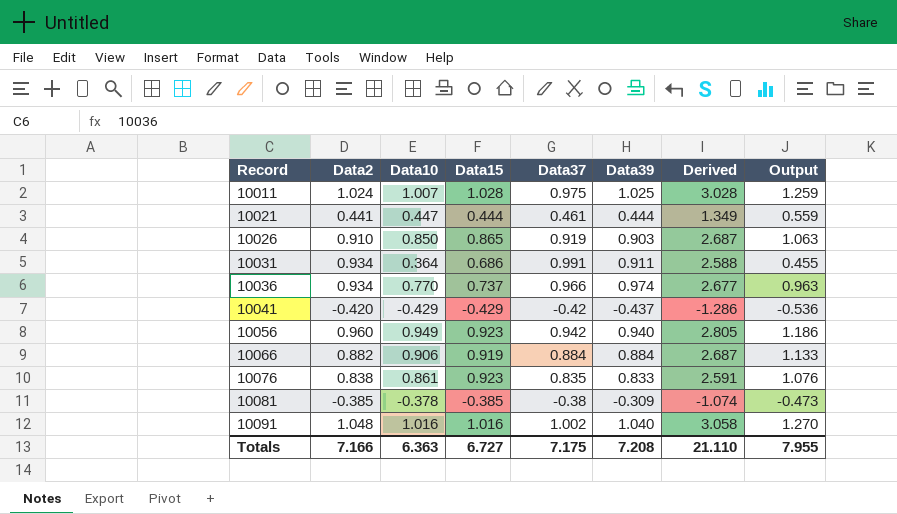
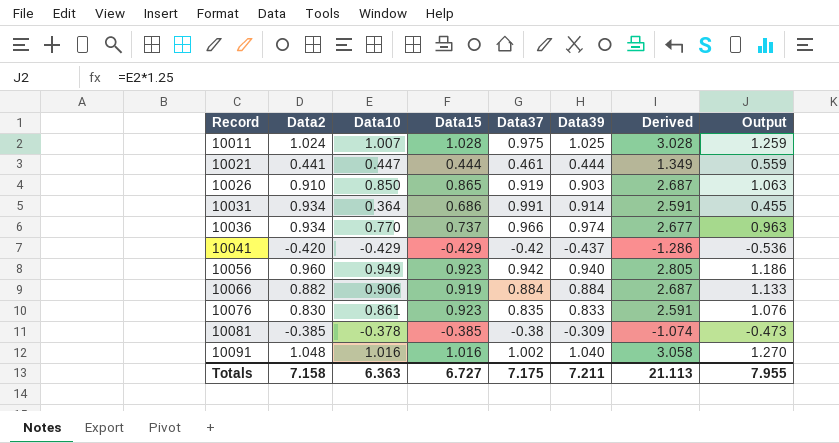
10031 | Data39: 0.911 -> 0.914
10031 | Derived: 2.588 -> 2.591
10076 | Data2: 0.838 -> 0.830
Totals | Data2: 7.166 -> 7.158
Totals | Data39: 7.208 -> 7.211
Totals | Derived: 21.110 -> 21.113

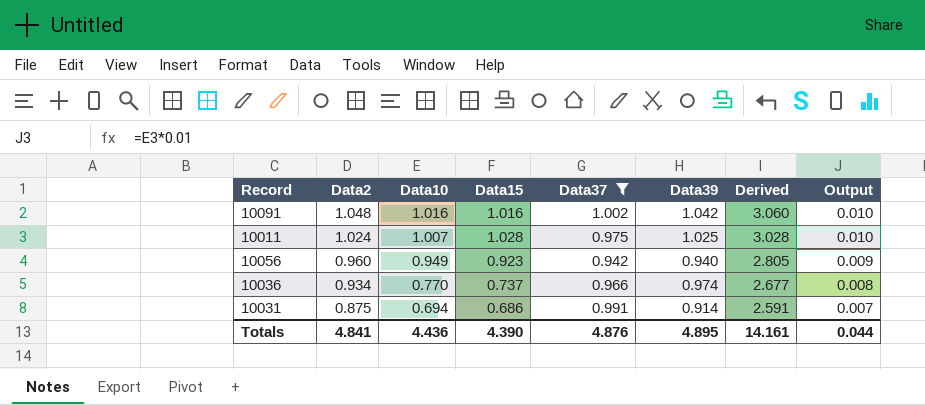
filter: none -> Data37 >= 0.942
row order: Record ascending -> Data2 descending
column Output | formula: [Data10] * 1.25 -> [Data10] * 0.01
10091 | Data39: 1.040 -> 1.042
10091 | Derived: 3.058 -> 3.060
10031 | Data2: 0.934 -> 0.875
10031 | Data10: 0.364 -> 0.694
Totals | Data2: 7.158 -> 4.841
Totals | Data10: 6.363 -> 4.436
Totals | Data15: 6.727 -> 4.390
Totals | Data37: 7.175 -> 4.876
Totals | Data39: 7.211 -> 4.895
Totals | Derived: 21.113 -> 14.161
Totals | Output: 7.955 -> 0.044

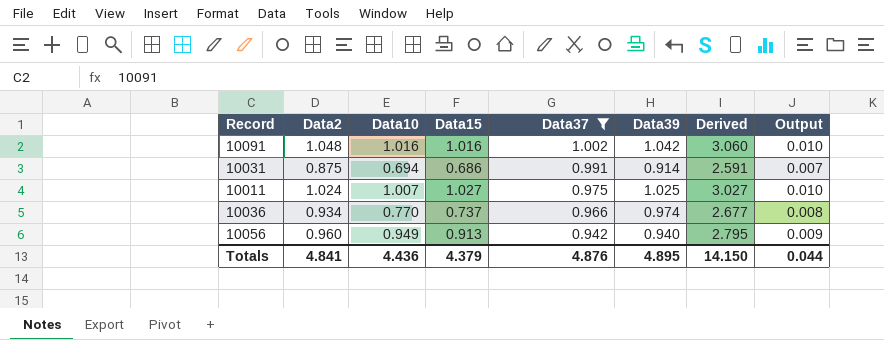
row order: Data2 descending -> Data37 descending
10011 | Data15: 1.028 -> 1.027
10011 | Derived: 3.028 -> 3.027
10056 | Data15: 0.923 -> 0.913
10056 | Derived: 2.805 -> 2.795
Totals | Data15: 4.390 -> 4.379
Totals | Derived: 14.161 -> 14.150

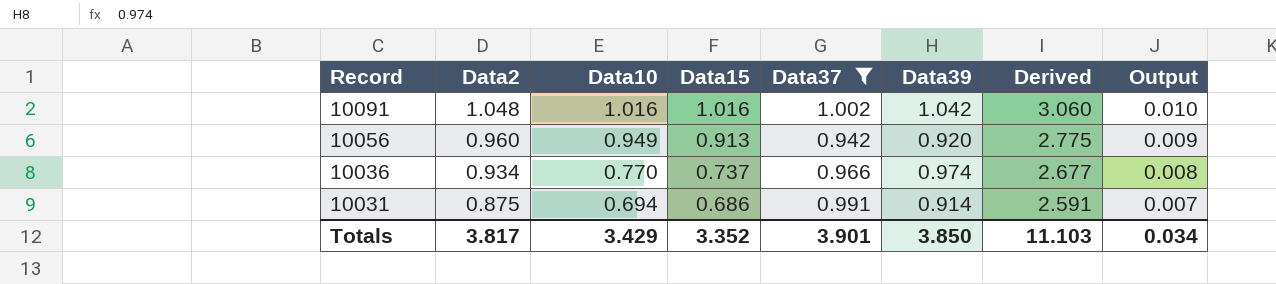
row order: Data37 descending -> Record descending
row 10011: 1.024 | 1.007 | 1.027 | 0.975 | 1.025 | 3.027 | 0.010 -> none
10056 | Data39: 0.940 -> 0.920
10056 | Derived: 2.795 -> 2.775
Totals | Data2: 4.841 -> 3.817
Totals | Data10: 4.436 -> 3.429
Totals | Data15: 4.379 -> 3.352
Totals | Data37: 4.876 -> 3.901
Totals | Data39: 4.895 -> 3.850
Totals | Derived: 14.150 -> 11.103
Totals | Output: 0.044 -> 0.034

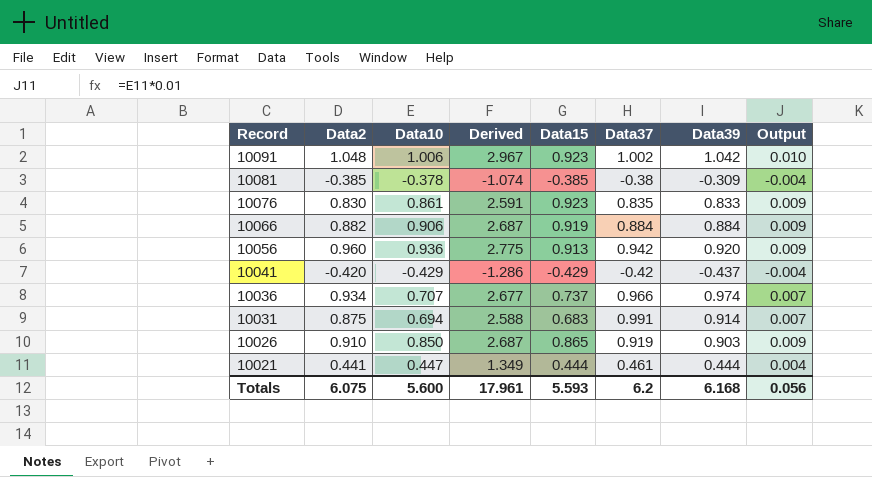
filter: Data37 >= 0.942 -> none
column Derived | position: 7 -> 4
10091 | Data10: 1.016 -> 1.006
10091 | Derived: 3.060 -> 2.967
10091 | Data15: 1.016 -> 0.923
10056 | Data10: 0.949 -> 0.936
10036 | Data10: 0.770 -> 0.707
10036 | Output: 0.008 -> 0.007
10031 | Derived: 2.591 -> 2.588
10031 | Data15: 0.686 -> 0.683
Totals | Data2: 3.817 -> 6.075
Totals | Data10: 3.429 -> 5.600
Totals | Derived: 11.103 -> 17.961
Totals | Data15: 3.352 -> 5.593
Totals | Data37: 3.901 -> 6.2
Totals | Data39: 3.850 -> 6.168
Totals | Output: 0.034 -> 0.056

